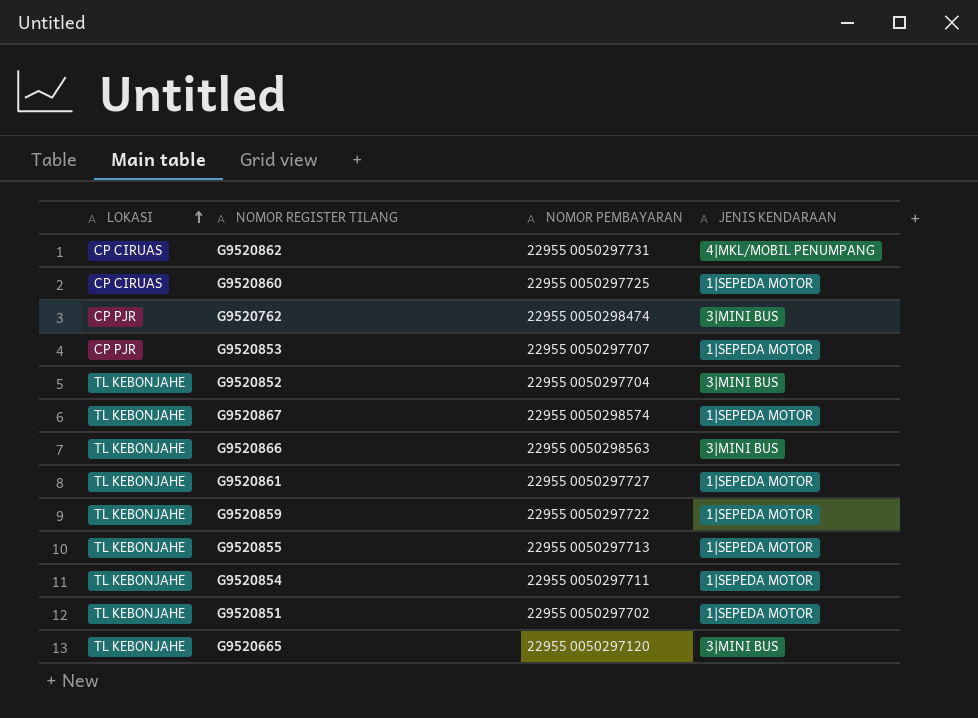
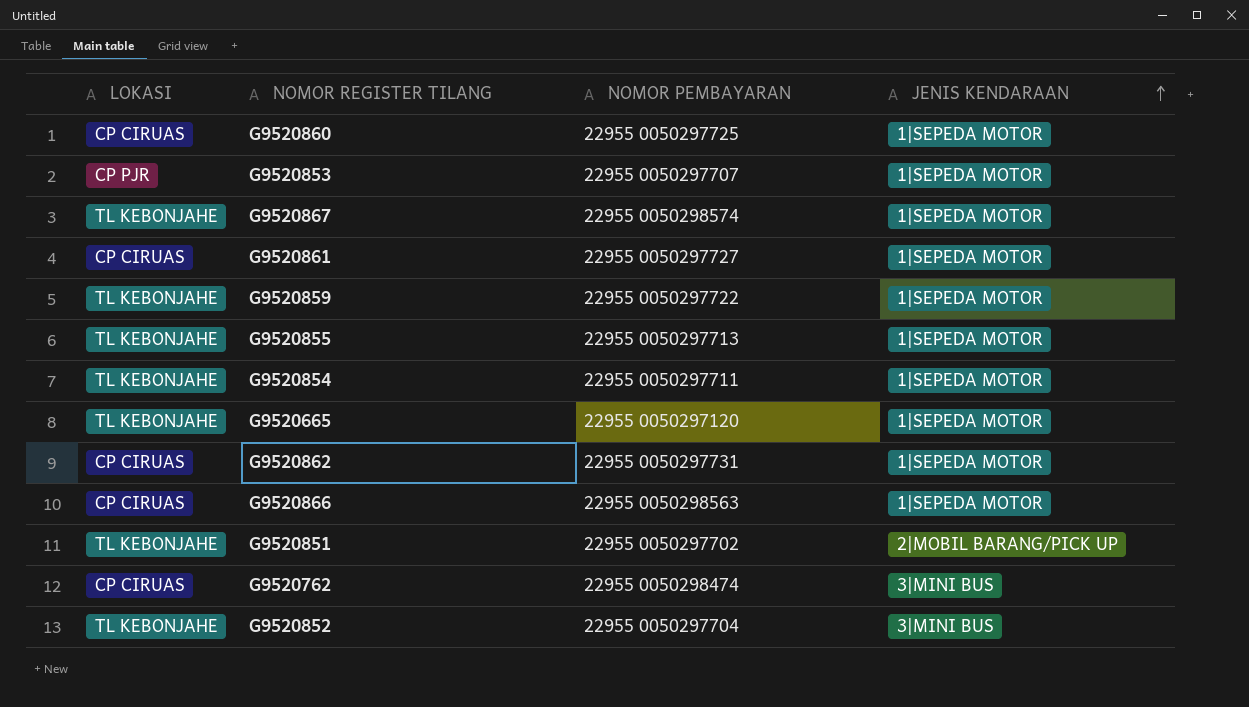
row order: LOKASI ascending -> JENIS KENDARAAN ascending
G9520861 | LOKASI: TL KEBONJAHE -> CP CIRUAS
G9520665 | JENIS KENDARAAN: 3|MINI BUS -> 1|SEPEDA MOTOR
G9520862 | JENIS KENDARAAN: 4|MKL/MOBIL PENUMPANG -> 1|SEPEDA MOTOR
G9520866 | LOKASI: TL KEBONJAHE -> CP CIRUAS
G9520866 | JENIS KENDARAAN: 3|MINI BUS -> 1|SEPEDA MOTOR
G9520851 | JENIS KENDARAAN: 1|SEPEDA MOTOR -> 2|MOBIL BARANG/PICK UP
G9520762 | LOKASI: CP PJR -> CP CIRUAS

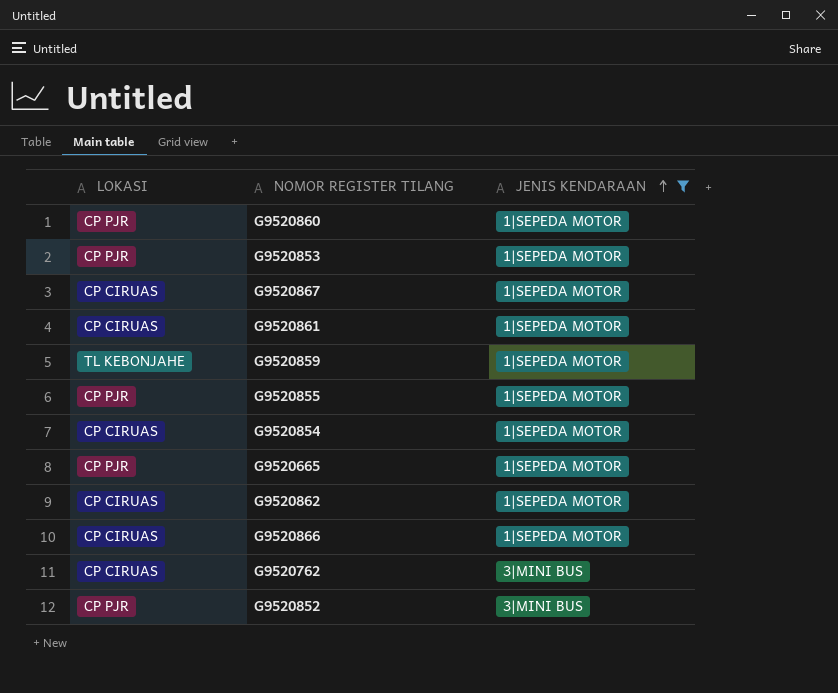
filter: none -> JENIS KENDARAAN != 2|MOBIL BARANG/PICK UP
column NOMOR PEMBAYARAN | position: 3 -> none
G9520860 | LOKASI: CP CIRUAS -> CP PJR
G9520867 | LOKASI: TL KEBONJAHE -> CP CIRUAS
G9520855 | LOKASI: TL KEBONJAHE -> CP PJR
G9520854 | LOKASI: TL KEBONJAHE -> CP CIRUAS
G9520665 | LOKASI: TL KEBONJAHE -> CP PJR
G9520852 | LOKASI: TL KEBONJAHE -> CP PJR

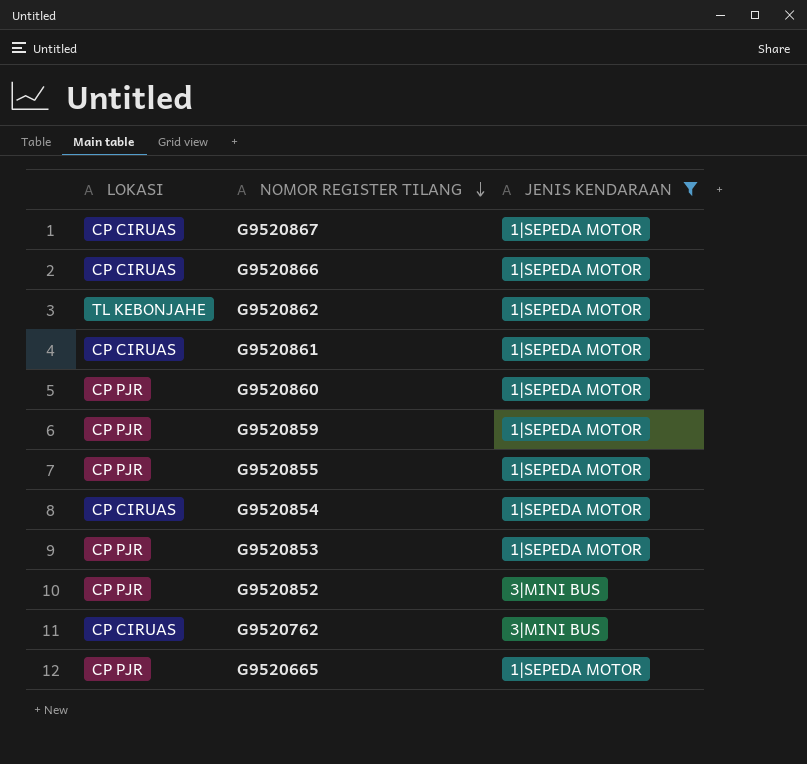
row order: JENIS KENDARAAN ascending -> NOMOR REGISTER TILANG descending
G9520862 | LOKASI: CP CIRUAS -> TL KEBONJAHE
G9520859 | LOKASI: TL KEBONJAHE -> CP PJR

